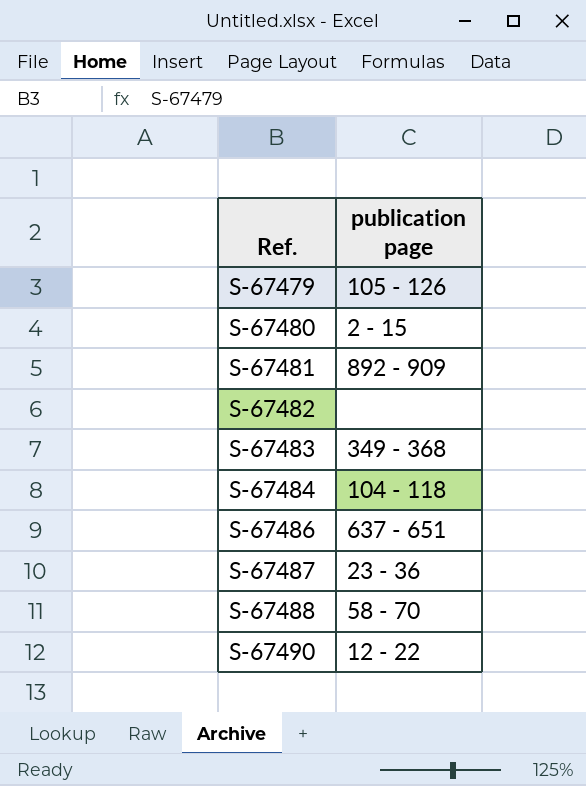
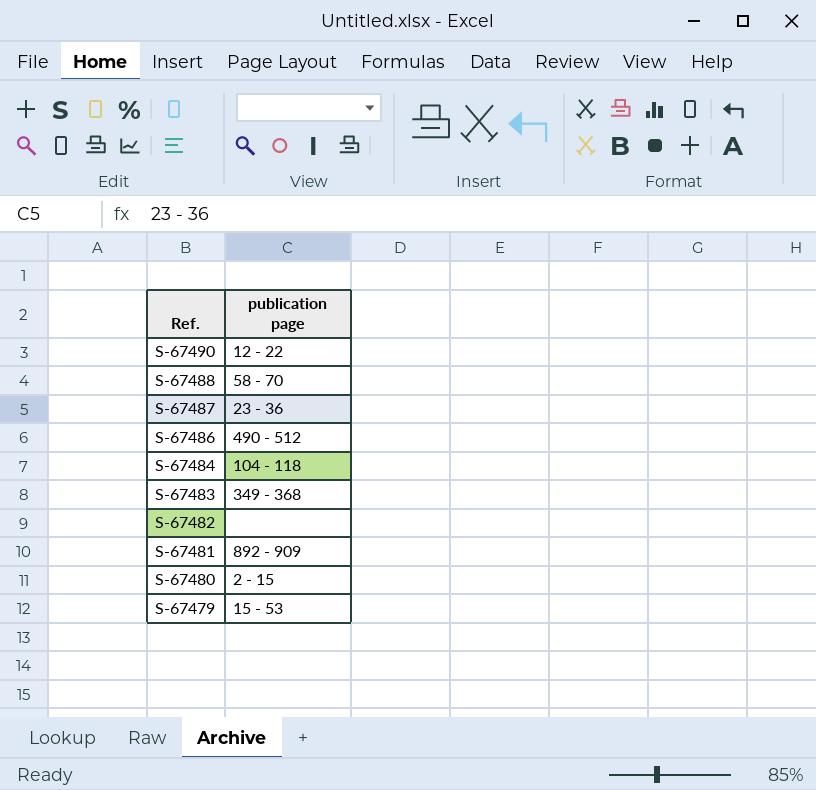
row order: Ref. ascending -> Ref. descending
S-67486 | publication page: 637 - 651 -> 490 - 512
S-67479 | publication page: 105 - 126 -> 15 - 53

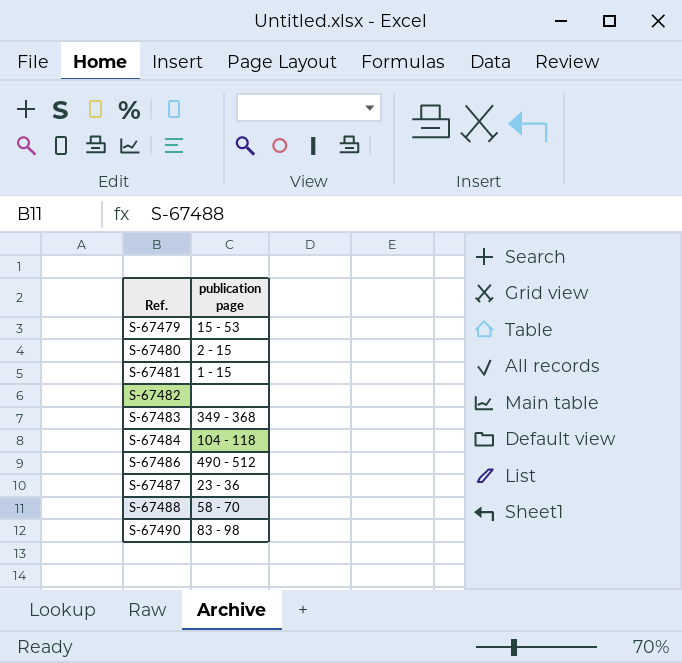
row order: Ref. descending -> Ref. ascending
S-67481 | publication page: 892 - 909 -> 1 - 15
S-67490 | publication page: 12 - 22 -> 83 - 98

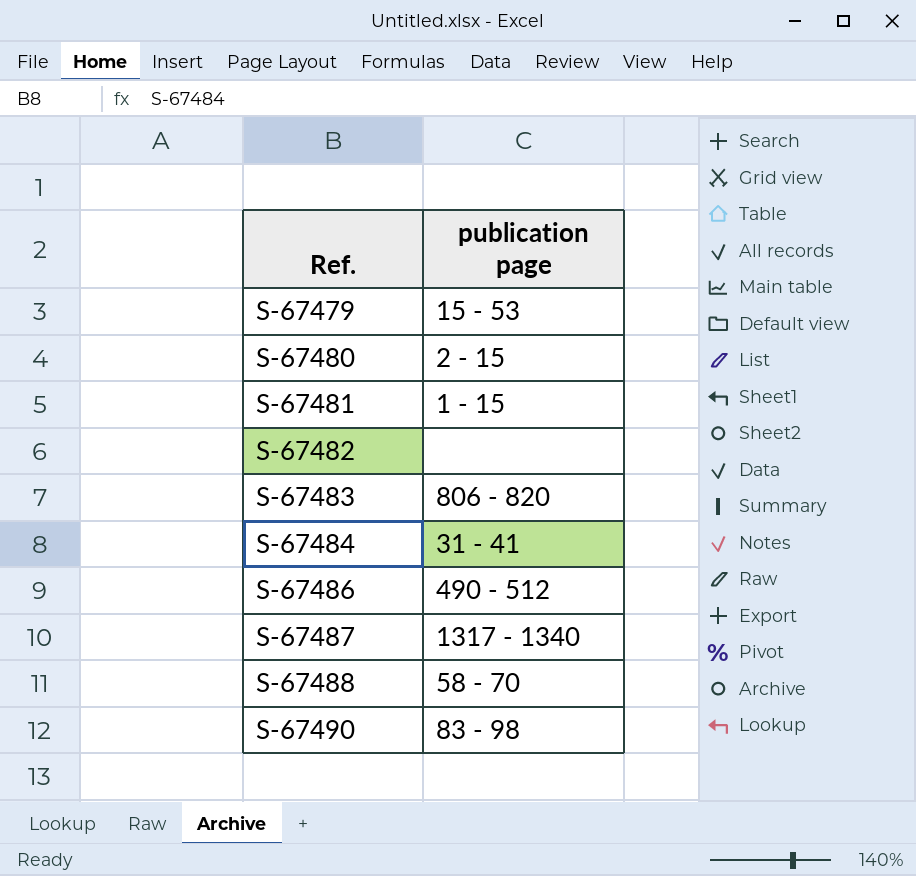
S-67483 | publication page: 349 - 368 -> 806 - 820
S-67484 | publication page: 104 - 118 -> 31 - 41
S-67487 | publication page: 23 - 36 -> 1317 - 1340

